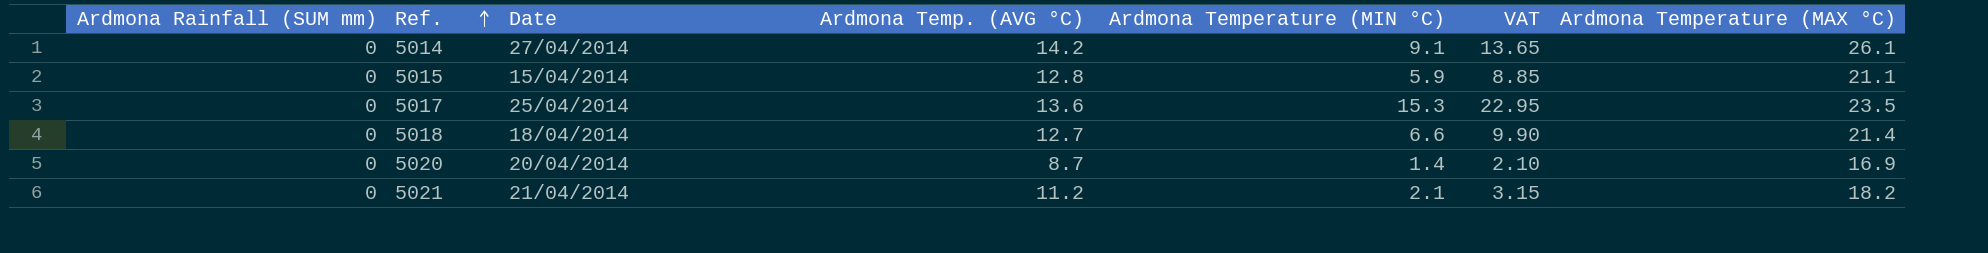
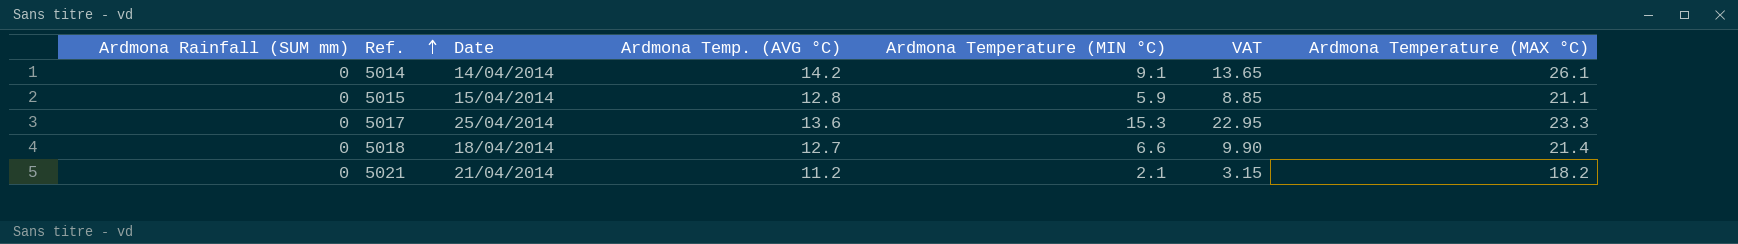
row 5020: 0 | 20/04/2014 | 8.7 | 1.4 | 2.10 | 16.9 -> none
5014 | Date: 27/04/2014 -> 14/04/2014
5017 | Ardmona Temperature (MAX °C): 23.5 -> 23.3

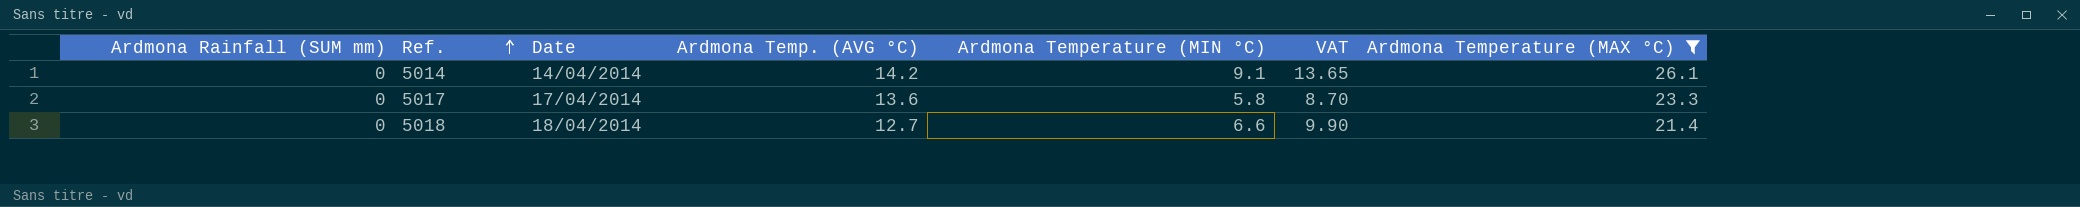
filter: none -> Ardmona Temperature (MAX °C) >= 21.4
5017 | Date: 25/04/2014 -> 17/04/2014
5017 | Ardmona Temperature (MIN °C): 15.3 -> 5.8
5017 | VAT: 22.95 -> 8.70

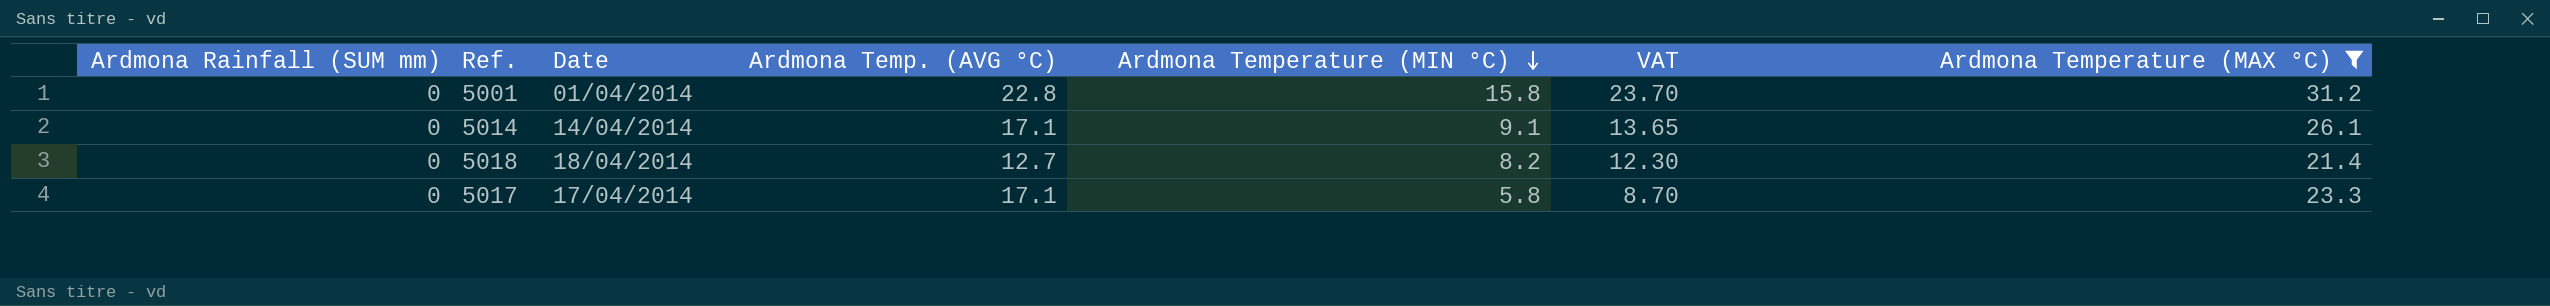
row order: Ref. ascending -> Ardmona Temperature (MIN °C) descending
row 5001: none -> 0 | 01/04/2014 | 22.8 | 15.8 | 23.70 | 31.2
5014 | Ardmona Temp. (AVG °C): 14.2 -> 17.1
5018 | Ardmona Temperature (MIN °C): 6.6 -> 8.2
5018 | VAT: 9.90 -> 12.30
5017 | Ardmona Temp. (AVG °C): 13.6 -> 17.1

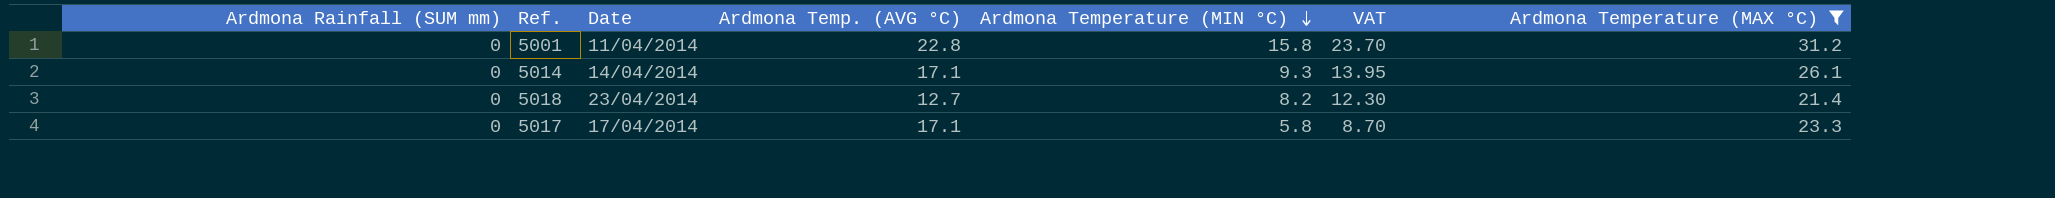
5001 | Date: 01/04/2014 -> 11/04/2014
5014 | Ardmona Temperature (MIN °C): 9.1 -> 9.3
5014 | VAT: 13.65 -> 13.95
5018 | Date: 18/04/2014 -> 23/04/2014

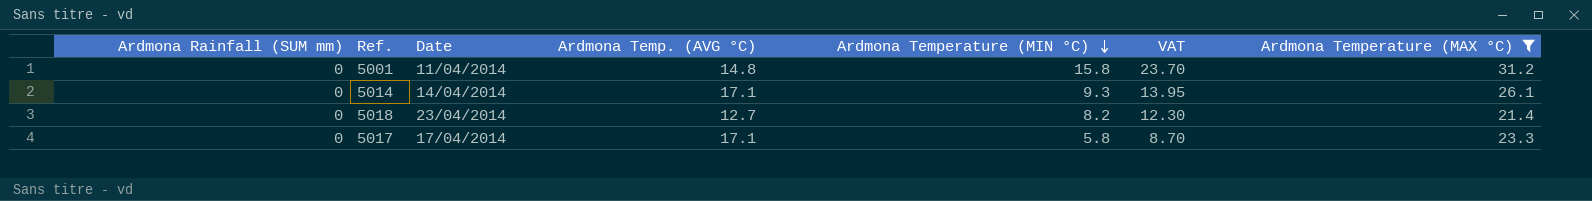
5001 | Ardmona Temp. (AVG °C): 22.8 -> 14.8

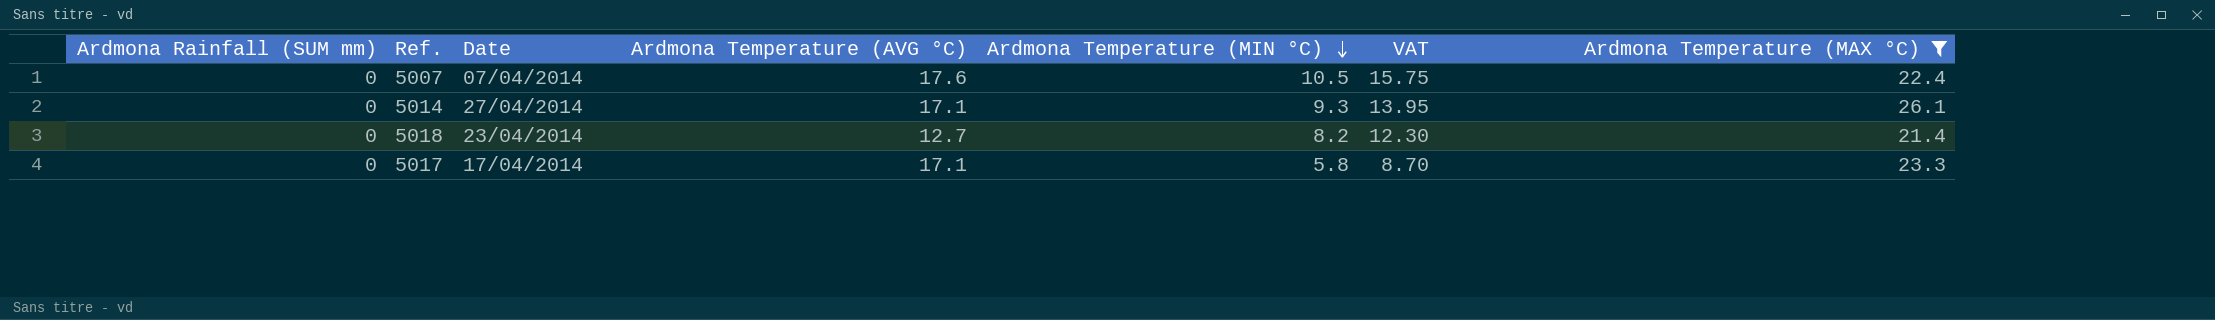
column name: Ardmona Temp. (AVG °C) -> Ardmona Temperature (AVG °C)
row 5001: 0 | 11/04/2014 | 14.8 | 15.8 | 23.70 | 31.2 -> none
row 5007: none -> 0 | 07/04/2014 | 17.6 | 10.5 | 15.75 | 22.4
5014 | Date: 14/04/2014 -> 27/04/2014

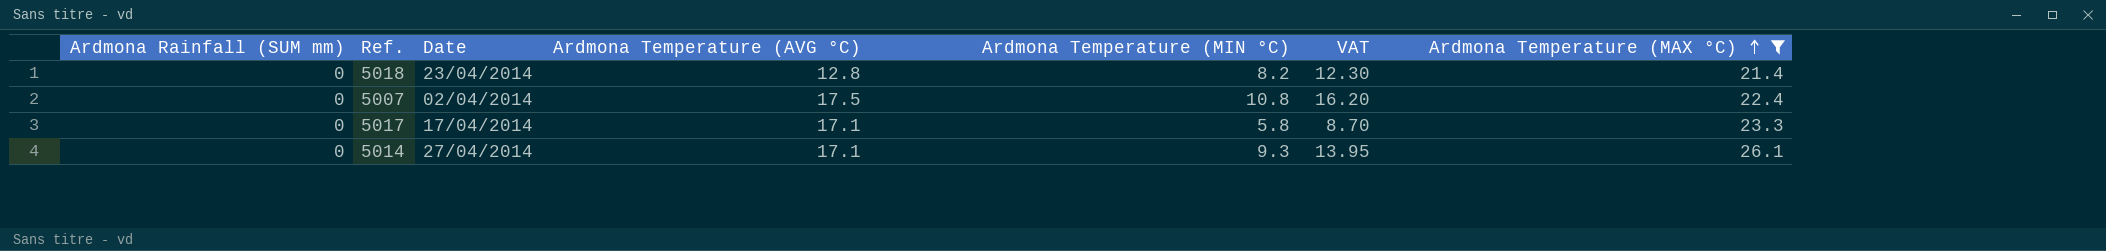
row order: Ardmona Temperature (MIN °C) descending -> Ardmona Temperature (MAX °C) ascending
5018 | Ardmona Temperature (AVG °C): 12.7 -> 12.8
5007 | Date: 07/04/2014 -> 02/04/2014
5007 | Ardmona Temperature (AVG °C): 17.6 -> 17.5
5007 | Ardmona Temperature (MIN °C): 10.5 -> 10.8
5007 | VAT: 15.75 -> 16.20

